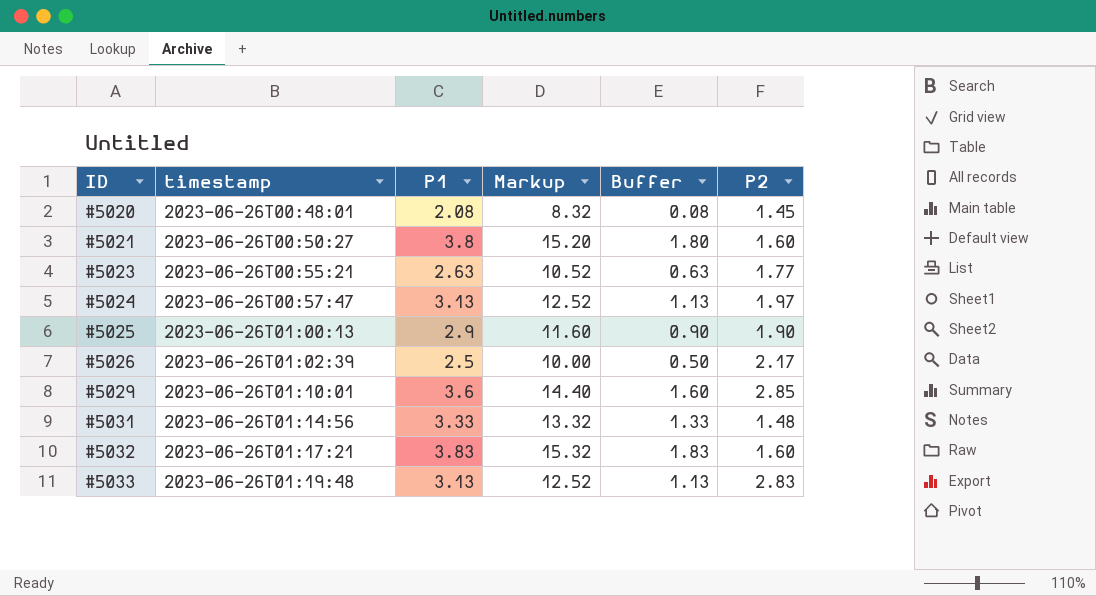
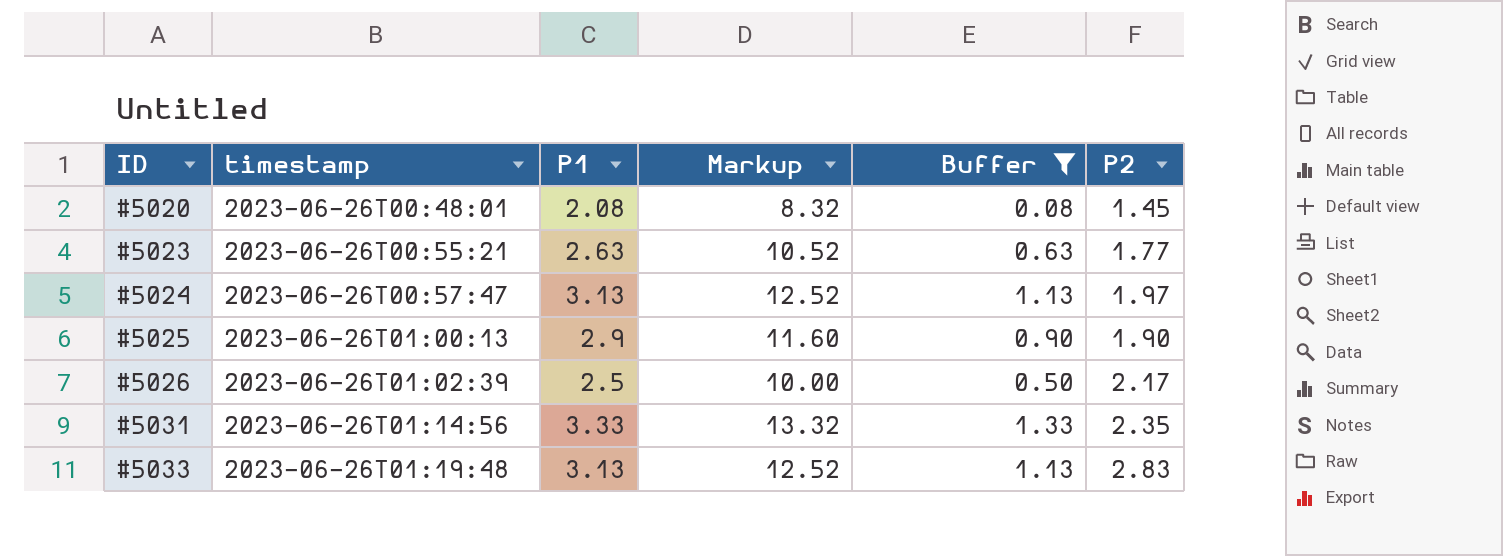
filter: none -> Buffer <= 1.33
#5031 | P2: 1.48 -> 2.35

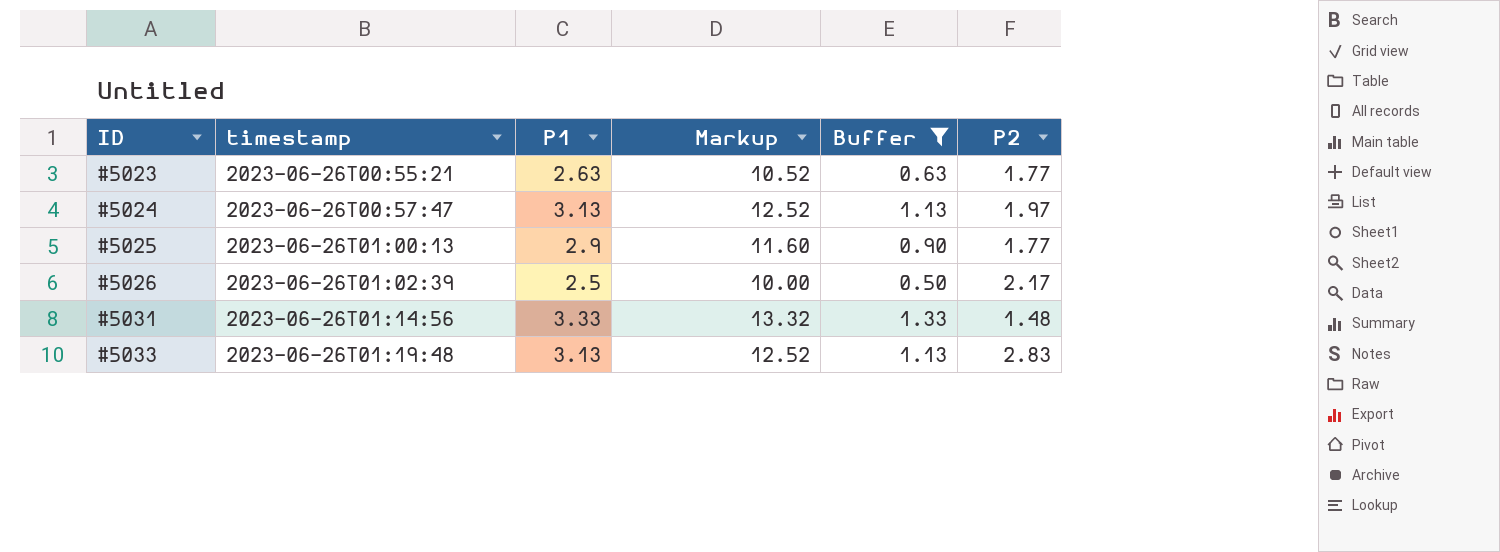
row #5020: 2023-06-26T00:48:01 | 2.08 | 8.32 | 0.08 | 1.45 -> none
#5025 | P2: 1.90 -> 1.77
#5031 | P2: 2.35 -> 1.48

